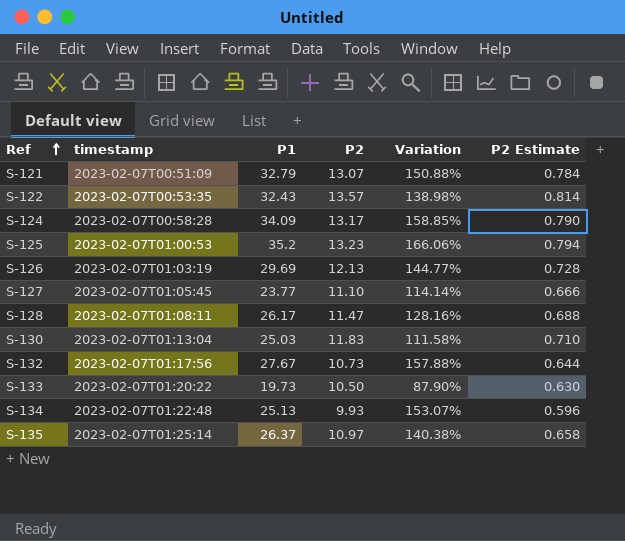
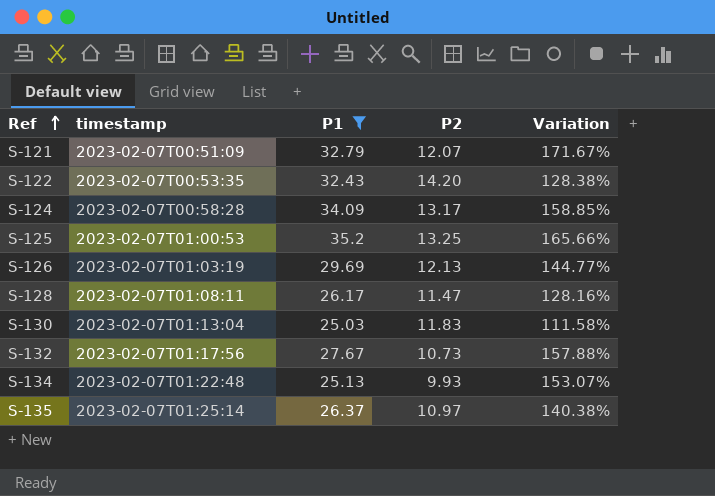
filter: none -> P1 >= 25.03
column P2 Estimate | formula: [P2] * 0.06 -> none
S-121 | P2: 13.07 -> 12.07
S-121 | Variation: 150.88% -> 171.67%
S-122 | P2: 13.57 -> 14.20
S-122 | Variation: 138.98% -> 128.38%
S-125 | P2: 13.23 -> 13.25
S-125 | Variation: 166.06% -> 165.66%

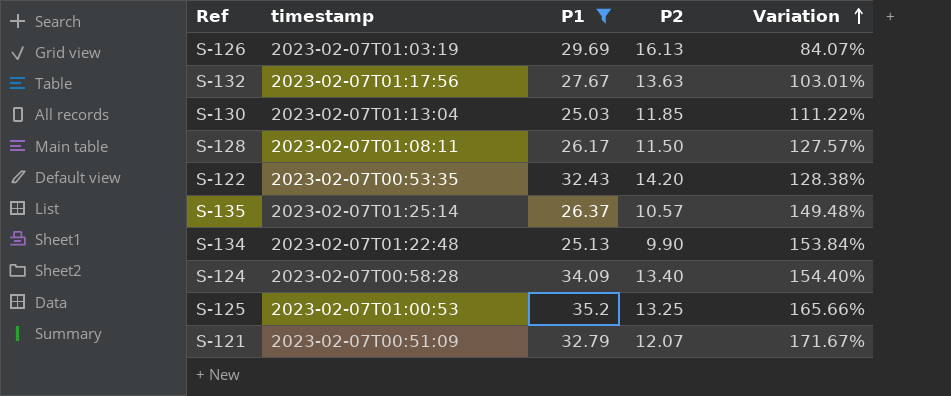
row order: Ref ascending -> Variation ascending
S-126 | P2: 12.13 -> 16.13
S-126 | Variation: 144.77% -> 84.07%
S-132 | P2: 10.73 -> 13.63
S-132 | Variation: 157.88% -> 103.01%
S-130 | P2: 11.83 -> 11.85
S-130 | Variation: 111.58% -> 111.22%
S-128 | P2: 11.47 -> 11.50
S-128 | Variation: 128.16% -> 127.57%
S-135 | P2: 10.97 -> 10.57
S-135 | Variation: 140.38% -> 149.48%
S-134 | P2: 9.93 -> 9.90
S-134 | Variation: 153.07% -> 153.84%
S-124 | P2: 13.17 -> 13.40
S-124 | Variation: 158.85% -> 154.40%

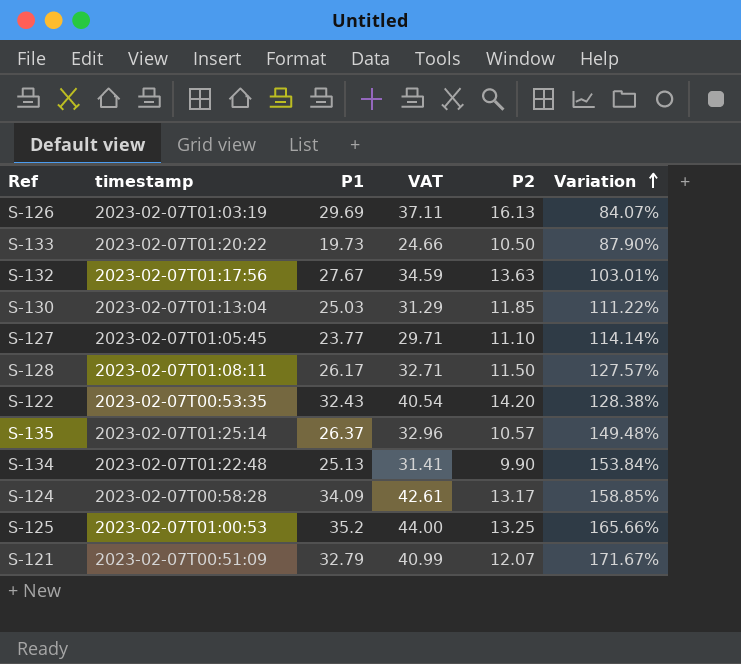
filter: P1 >= 25.03 -> none
column VAT | formula: none -> [P1] * 1.25
S-124 | P2: 13.40 -> 13.17
S-124 | Variation: 154.40% -> 158.85%

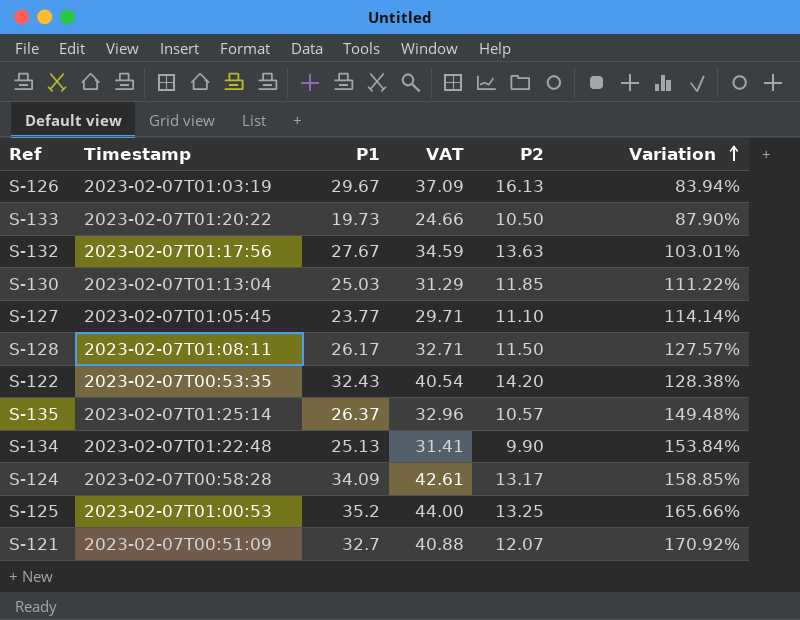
column name: timestamp -> Timestamp
S-126 | P1: 29.69 -> 29.67
S-126 | VAT: 37.11 -> 37.09
S-126 | Variation: 84.07% -> 83.94%
S-121 | P1: 32.79 -> 32.7
S-121 | VAT: 40.99 -> 40.88
S-121 | Variation: 171.67% -> 170.92%

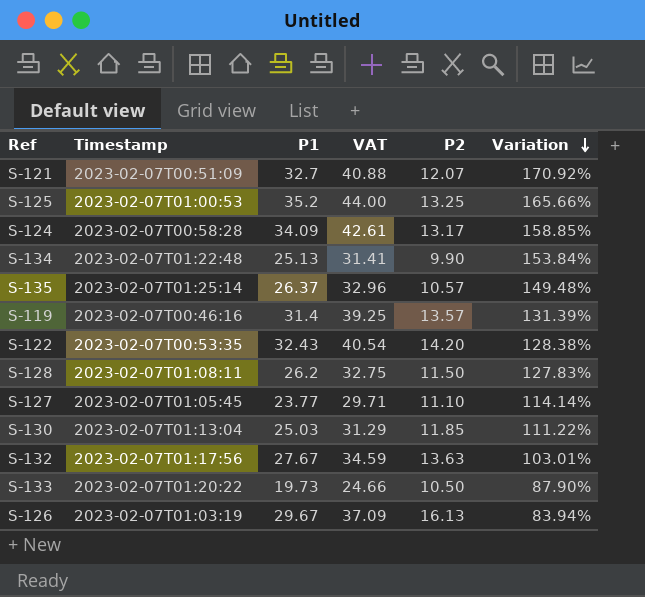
row order: Variation ascending -> Variation descending
row S-119: none -> 2023-02-07T00:46:16 | 31.4 | 39.25 | 13.57 | 131.39%
S-128 | P1: 26.17 -> 26.2
S-128 | VAT: 32.71 -> 32.75
S-128 | Variation: 127.57% -> 127.83%

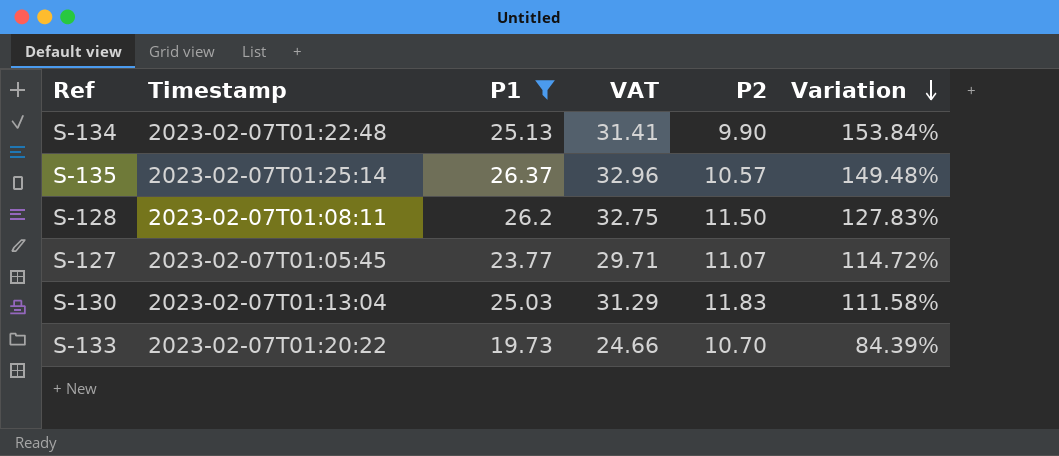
filter: none -> P1 <= 26.37
S-127 | P2: 11.10 -> 11.07
S-127 | Variation: 114.14% -> 114.72%
S-130 | P2: 11.85 -> 11.83
S-130 | Variation: 111.22% -> 111.58%
S-133 | P2: 10.50 -> 10.70
S-133 | Variation: 87.90% -> 84.39%

